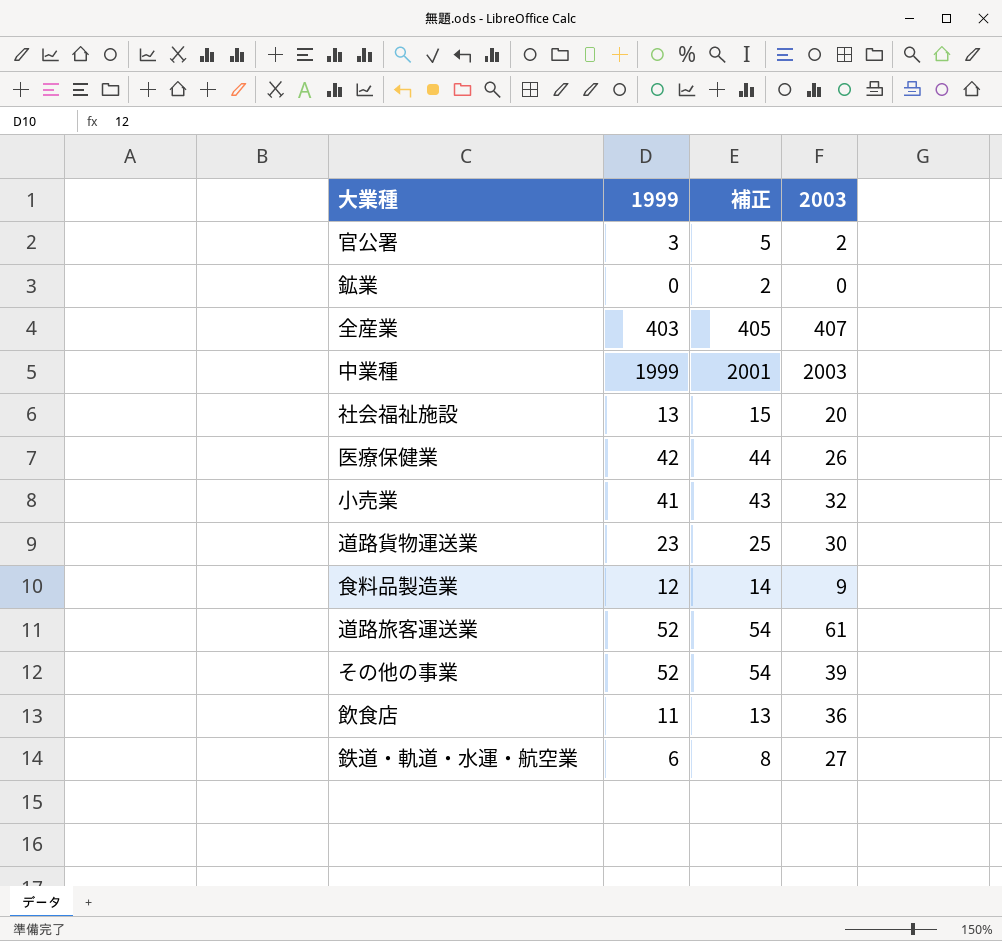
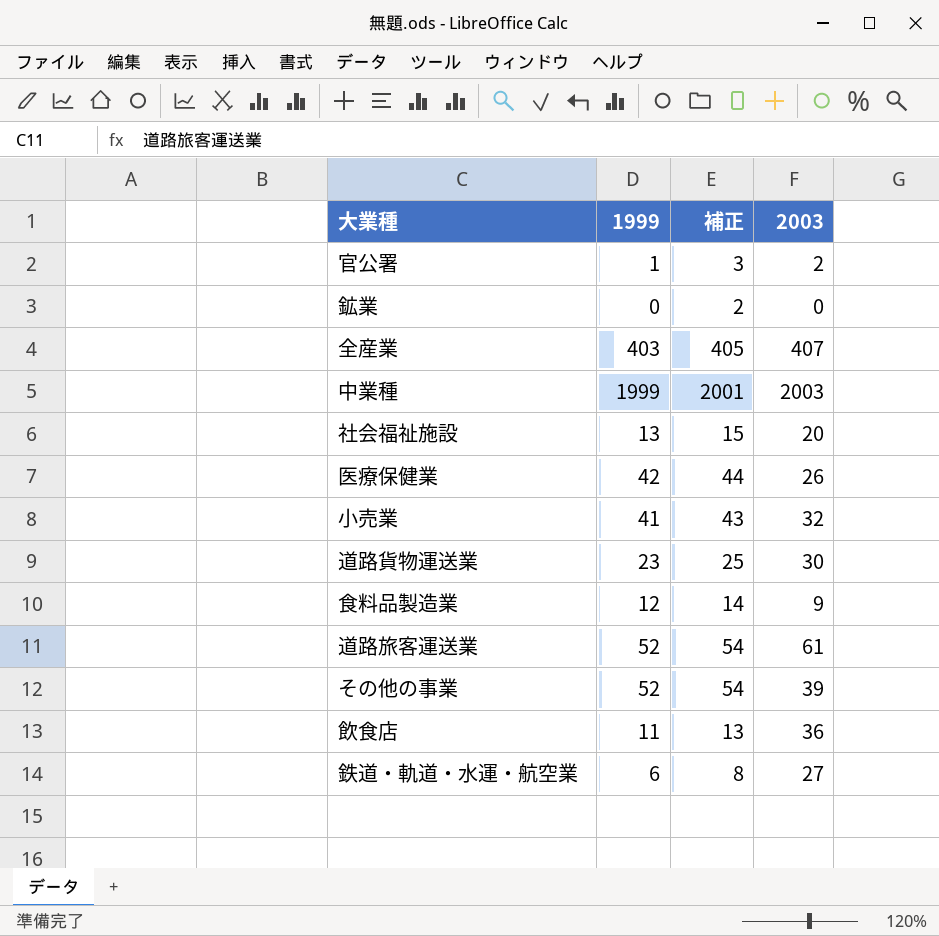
官公署 | 1999: 3 -> 1
官公署 | 補正: 5 -> 3

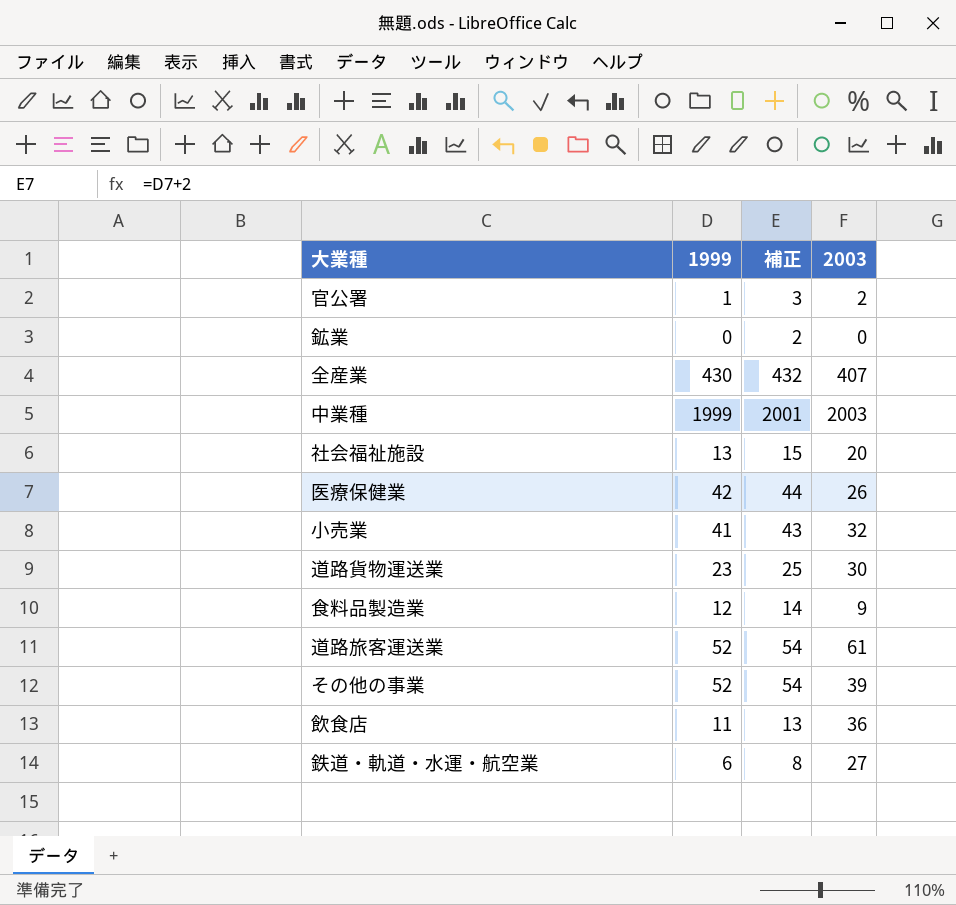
全産業 | 1999: 403 -> 430
全産業 | 補正: 405 -> 432

